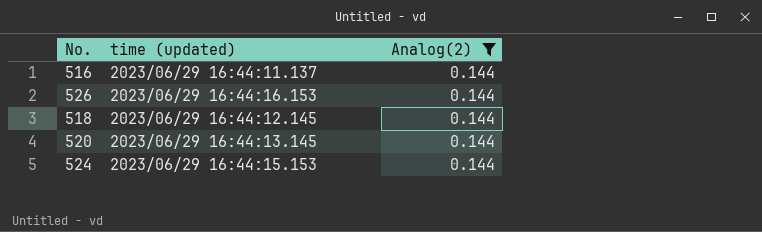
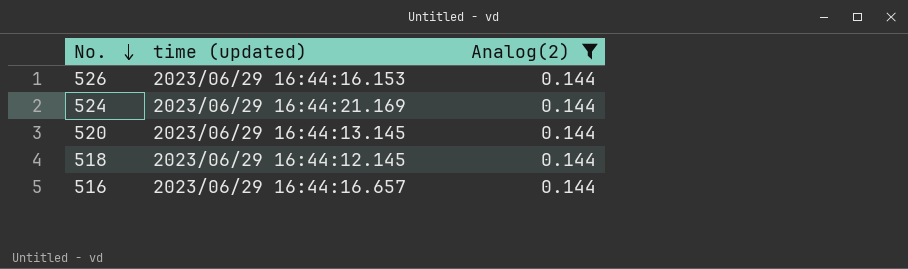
row order: none -> No. descending
524 | time (updated): 2023/06/29 16:44:15.153 -> 2023/06/29 16:44:21.169
516 | time (updated): 2023/06/29 16:44:11.137 -> 2023/06/29 16:44:16.657

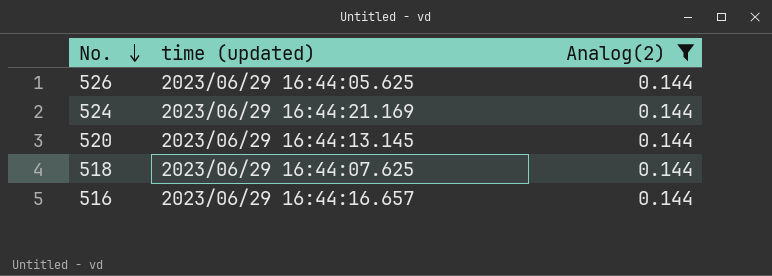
526 | time (updated): 2023/06/29 16:44:16.153 -> 2023/06/29 16:44:05.625
518 | time (updated): 2023/06/29 16:44:12.145 -> 2023/06/29 16:44:07.625

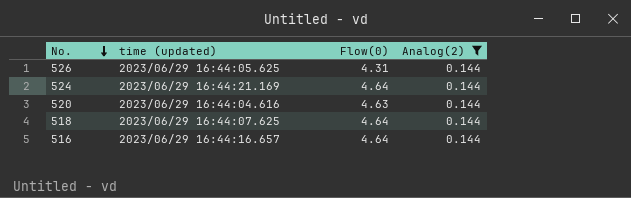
column Flow(0) | position: none -> 3
520 | time (updated): 2023/06/29 16:44:13.145 -> 2023/06/29 16:44:04.616

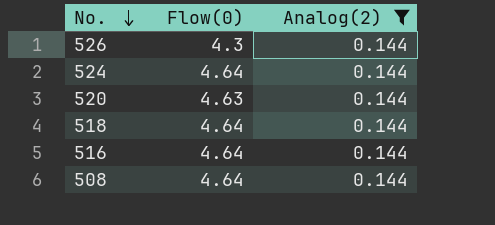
column time (updated) | position: 2 -> none
526 | Flow(0): 4.31 -> 4.3
row 508: none -> 4.64 | 0.144

